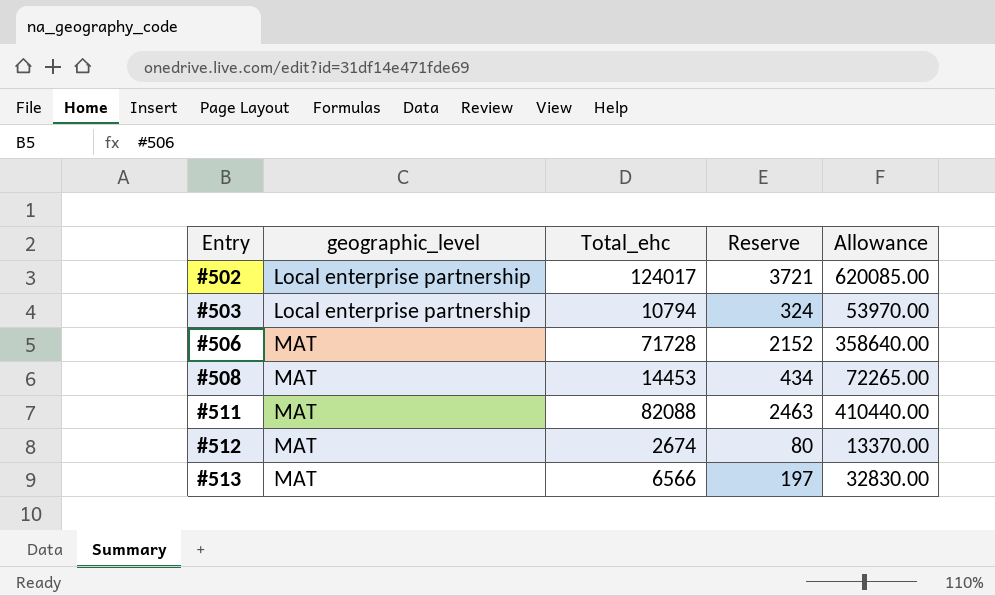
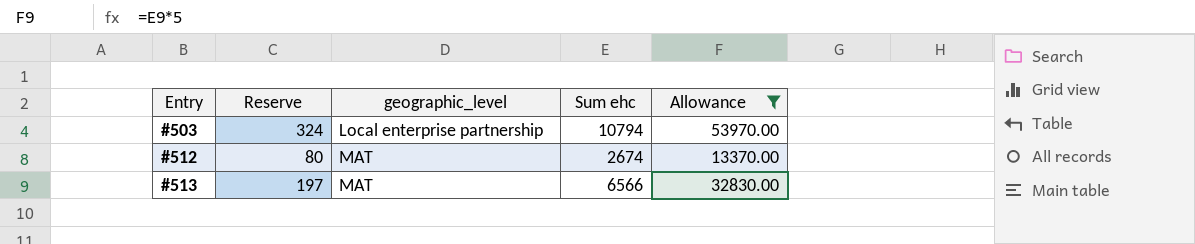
filter: none -> Allowance <= 53970.00
column Reserve | position: 4 -> 2
column name: Total_ehc -> Sum ehc

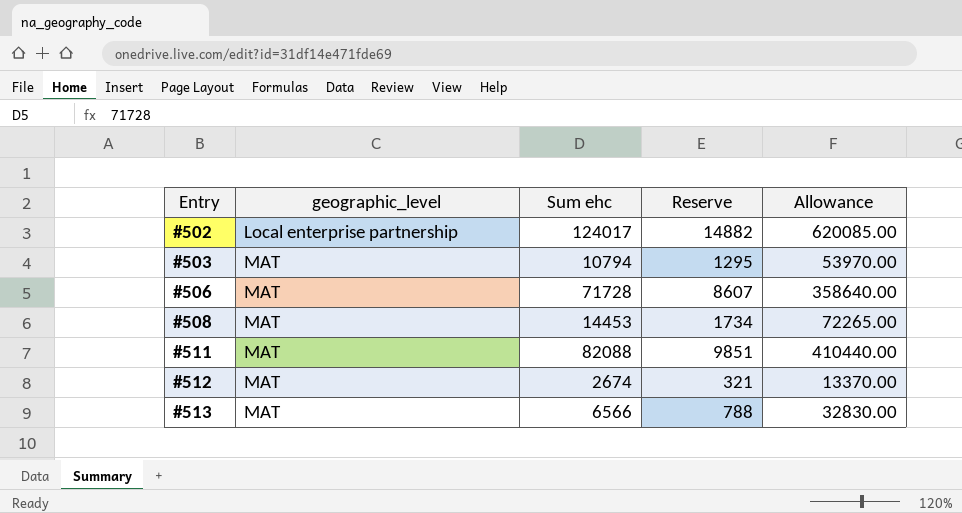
filter: Allowance <= 53970.00 -> none
column Reserve | formula: [Sum ehc] * 0.03 -> [Sum ehc] * 0.12
column Reserve | position: 2 -> 4
#503 | geographic_level: Local enterprise partnership -> MAT

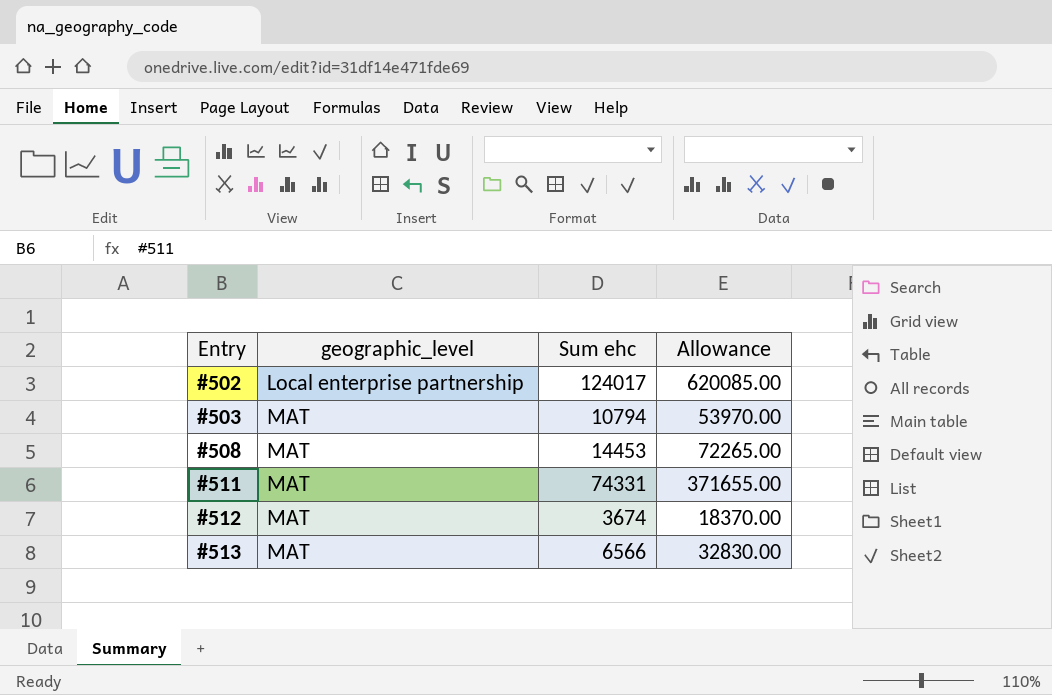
column Reserve | formula: [Sum ehc] * 0.12 -> none
row #506: MAT | 71728 | 8607 | 358640.00 -> none
#511 | Sum ehc: 82088 -> 74331
#511 | Allowance: 410440.00 -> 371655.00
#512 | Sum ehc: 2674 -> 3674
#512 | Allowance: 13370.00 -> 18370.00

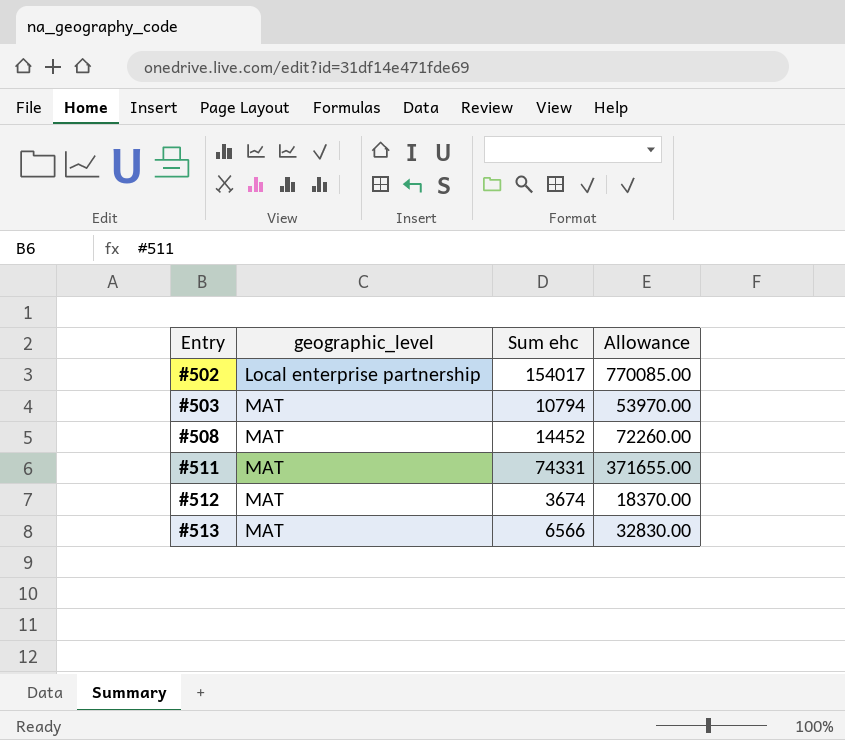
#502 | Sum ehc: 124017 -> 154017
#502 | Allowance: 620085.00 -> 770085.00
#508 | Sum ehc: 14453 -> 14452
#508 | Allowance: 72265.00 -> 72260.00

